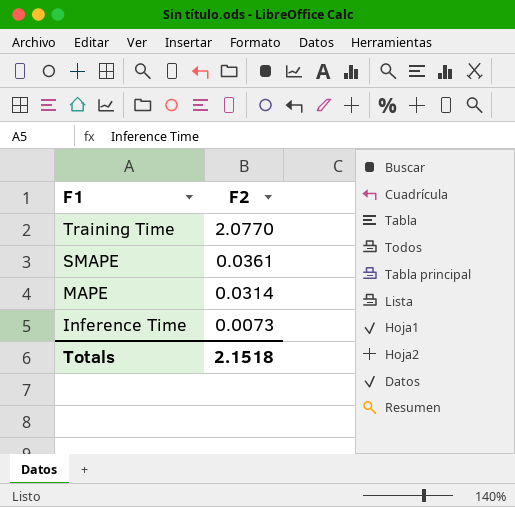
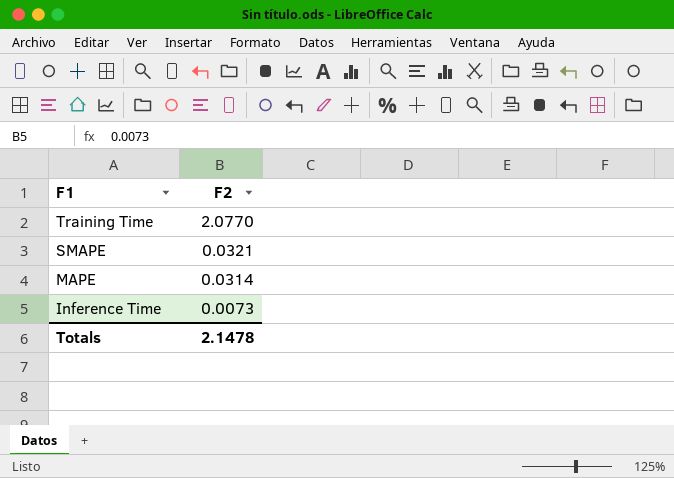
SMAPE | F2: 0.0361 -> 0.0321
Totals | F2: 2.1518 -> 2.1478

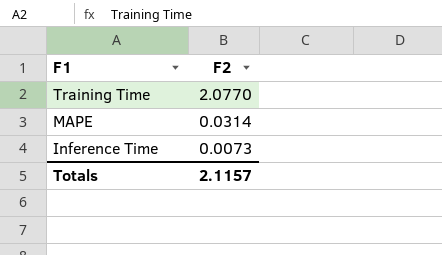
row SMAPE: 0.0321 -> none
Totals | F2: 2.1478 -> 2.1157

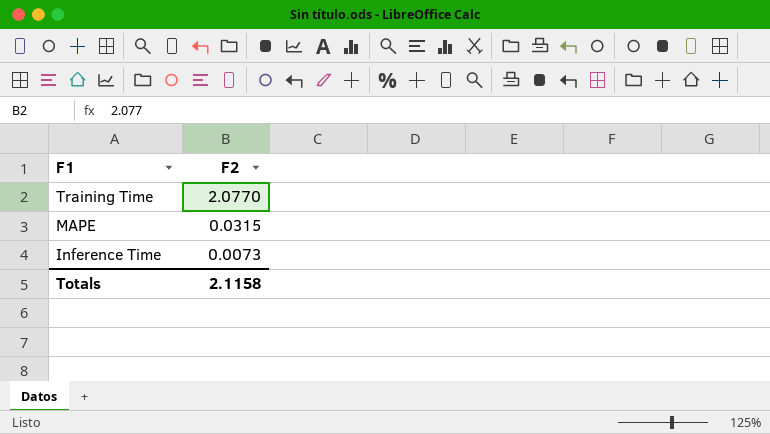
MAPE | F2: 0.0314 -> 0.0315
Totals | F2: 2.1157 -> 2.1158

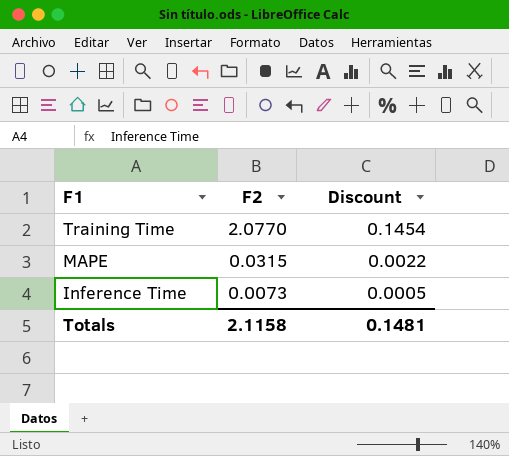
column Discount | formula: none -> [F2] * 0.07

